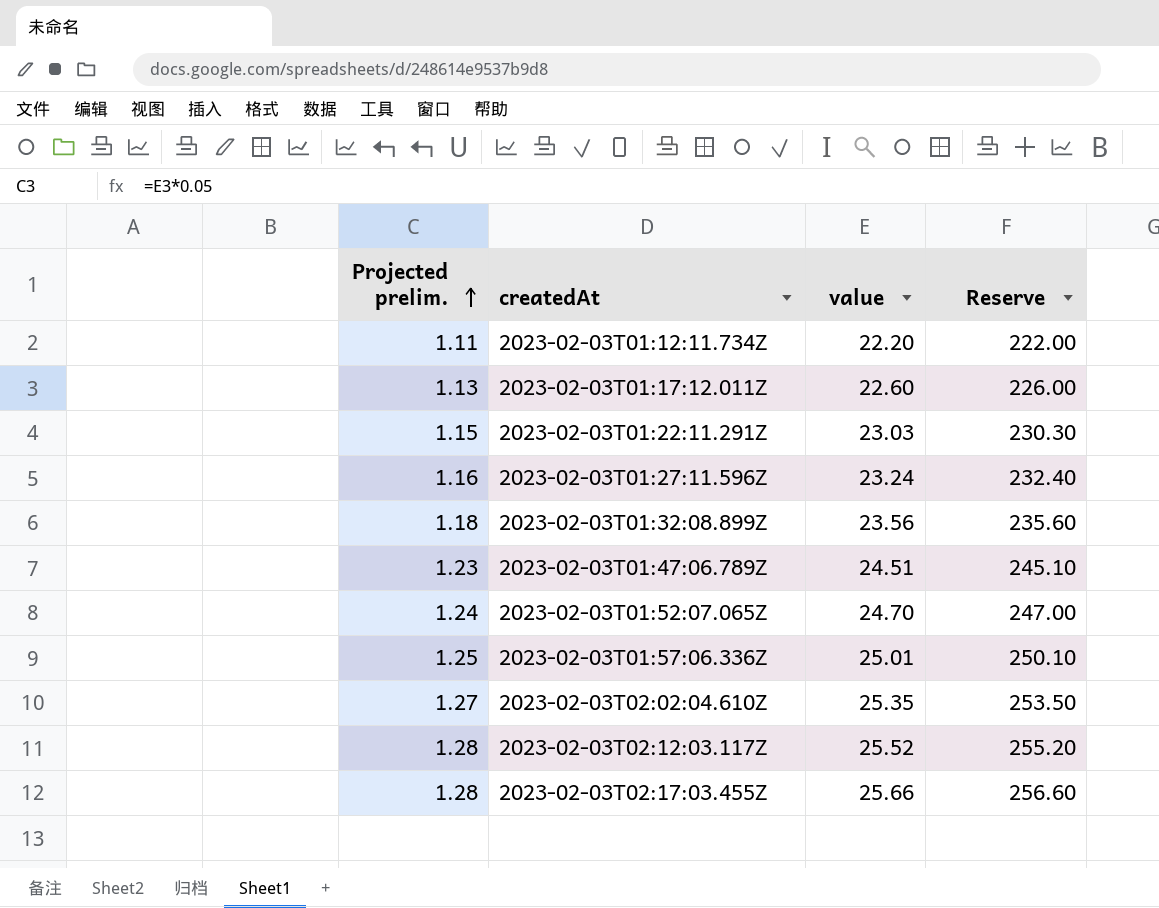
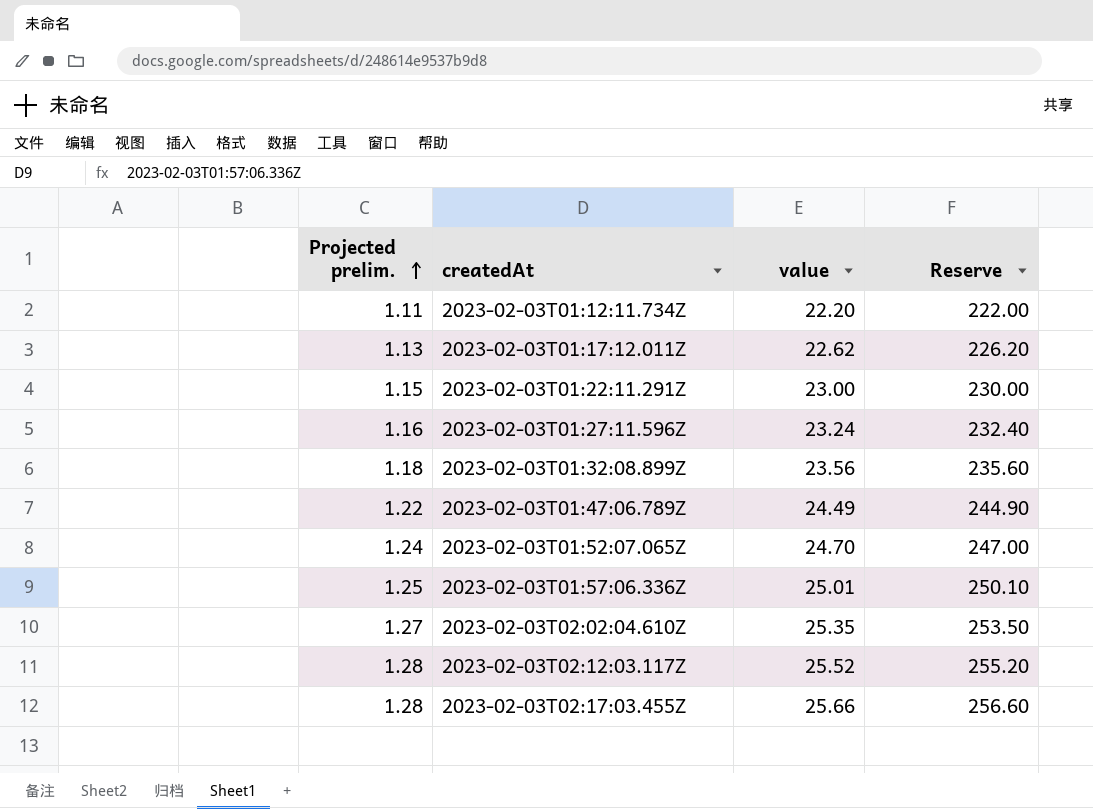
2023-02-03T01:17:12.011Z | value: 22.60 -> 22.62
2023-02-03T01:17:12.011Z | Reserve: 226.00 -> 226.20
2023-02-03T01:22:11.291Z | value: 23.03 -> 23.00
2023-02-03T01:22:11.291Z | Reserve: 230.30 -> 230.00
2023-02-03T01:47:06.789Z | Projected prelim.: 1.23 -> 1.22
2023-02-03T01:47:06.789Z | value: 24.51 -> 24.49
2023-02-03T01:47:06.789Z | Reserve: 245.10 -> 244.90

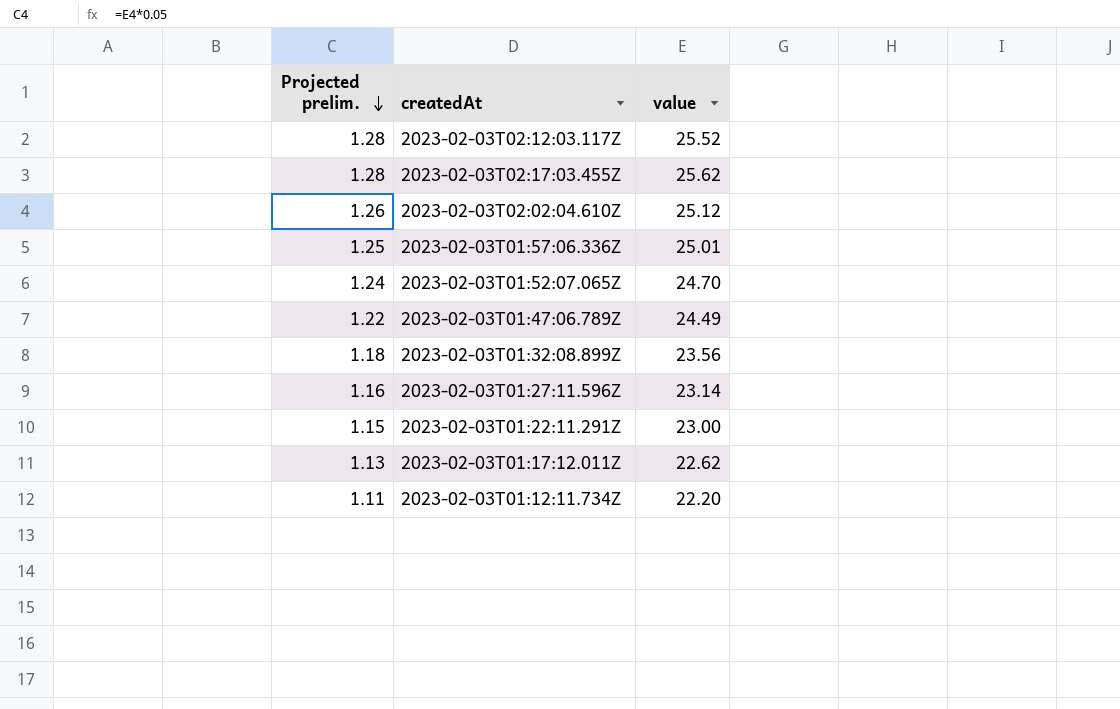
row order: Projected prelim. ascending -> Projected prelim. descending
column Reserve | formula: [value] * 10 -> none
2023-02-03T02:17:03.455Z | value: 25.66 -> 25.62
2023-02-03T02:02:04.610Z | Projected prelim.: 1.27 -> 1.26
2023-02-03T02:02:04.610Z | value: 25.35 -> 25.12
2023-02-03T01:27:11.596Z | value: 23.24 -> 23.14

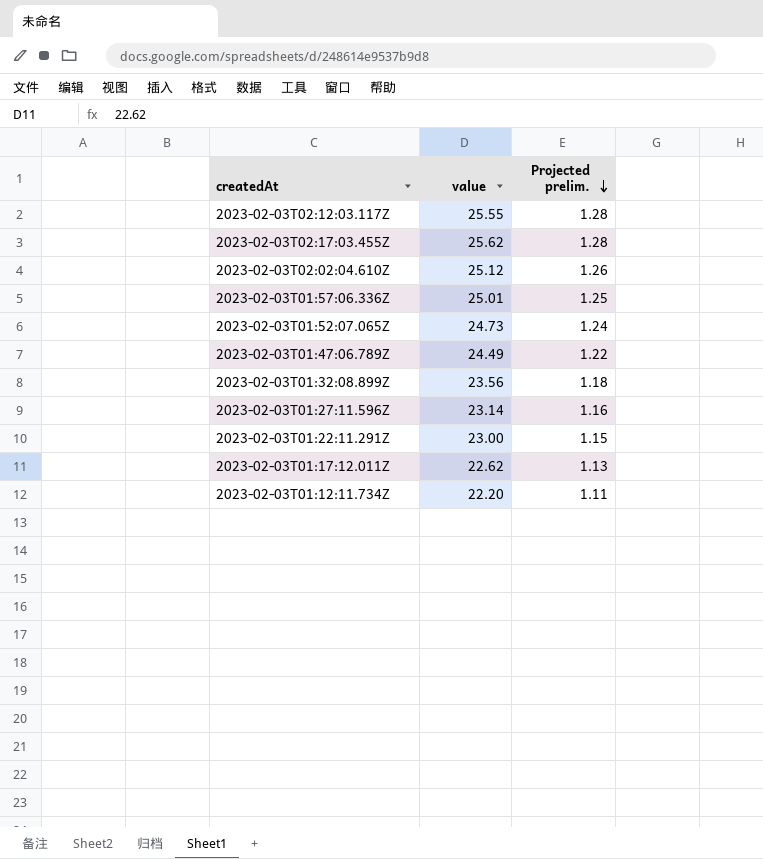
column Projected prelim. | position: 1 -> 3
2023-02-03T02:12:03.117Z | value: 25.52 -> 25.55
2023-02-03T01:52:07.065Z | value: 24.70 -> 24.73

